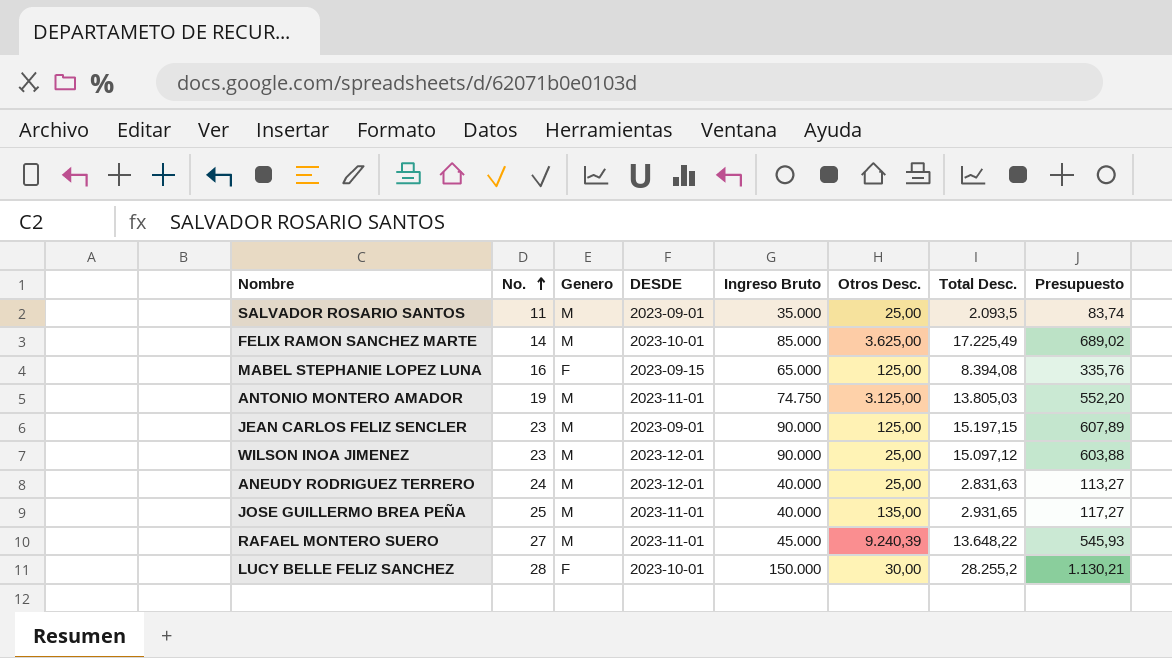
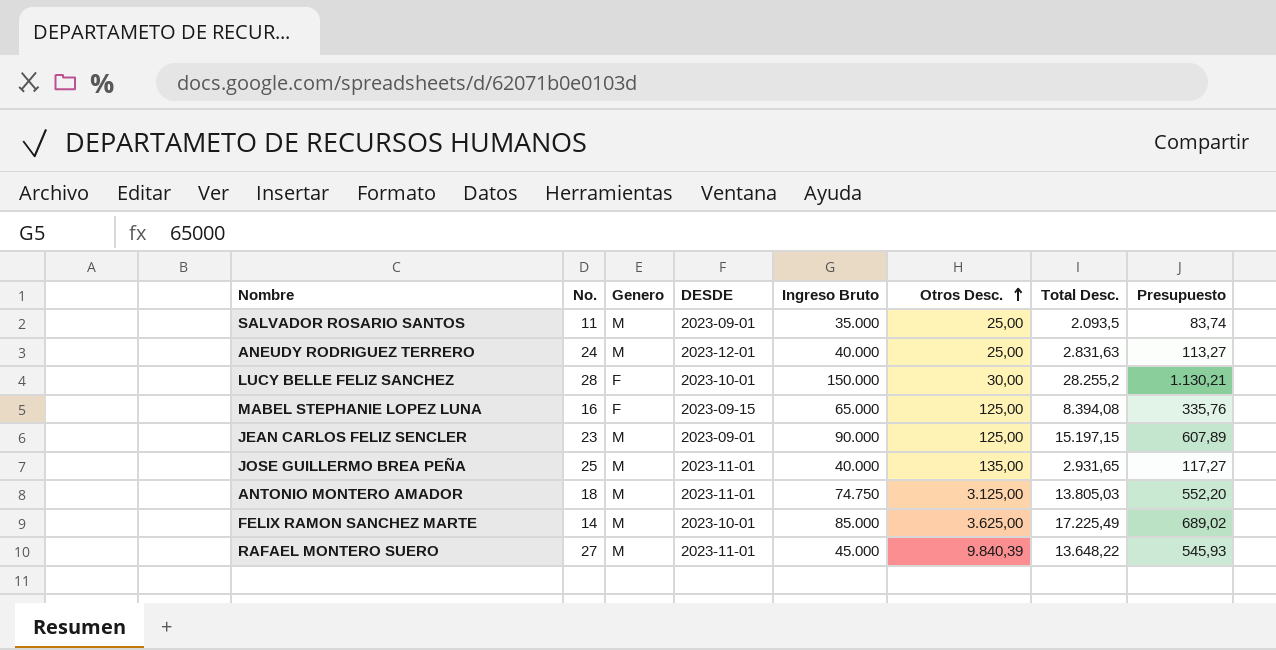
row order: No. ascending -> Otros Desc. ascending
row WILSON INOA JIMENEZ: 23 | M | 2023-12-01 | 90.000 | 25,00 | 15.097,12 | 603,88 -> none
ANTONIO MONTERO AMADOR | No.: 19 -> 18
RAFAEL MONTERO SUERO | Otros Desc.: 9.240,39 -> 9.840,39

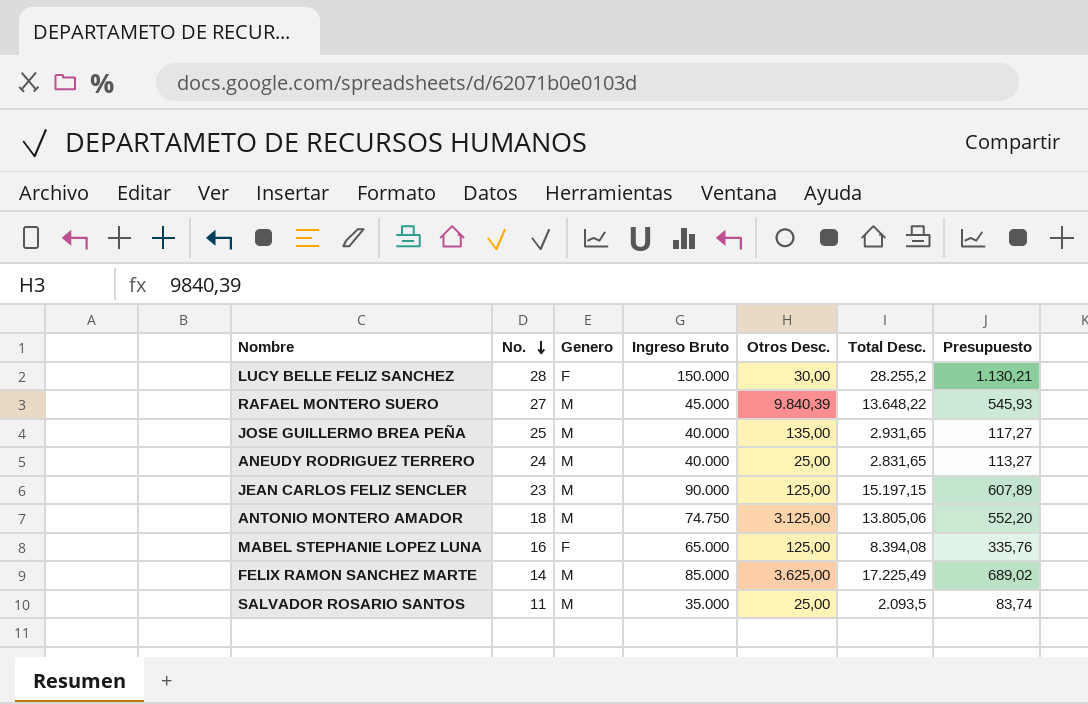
row order: Otros Desc. ascending -> No. descending
column DESDE | position: 4 -> none
ANEUDY RODRIGUEZ TERRERO | Total Desc.: 2.831,63 -> 2.831,65
ANTONIO MONTERO AMADOR | Total Desc.: 13.805,03 -> 13.805,06

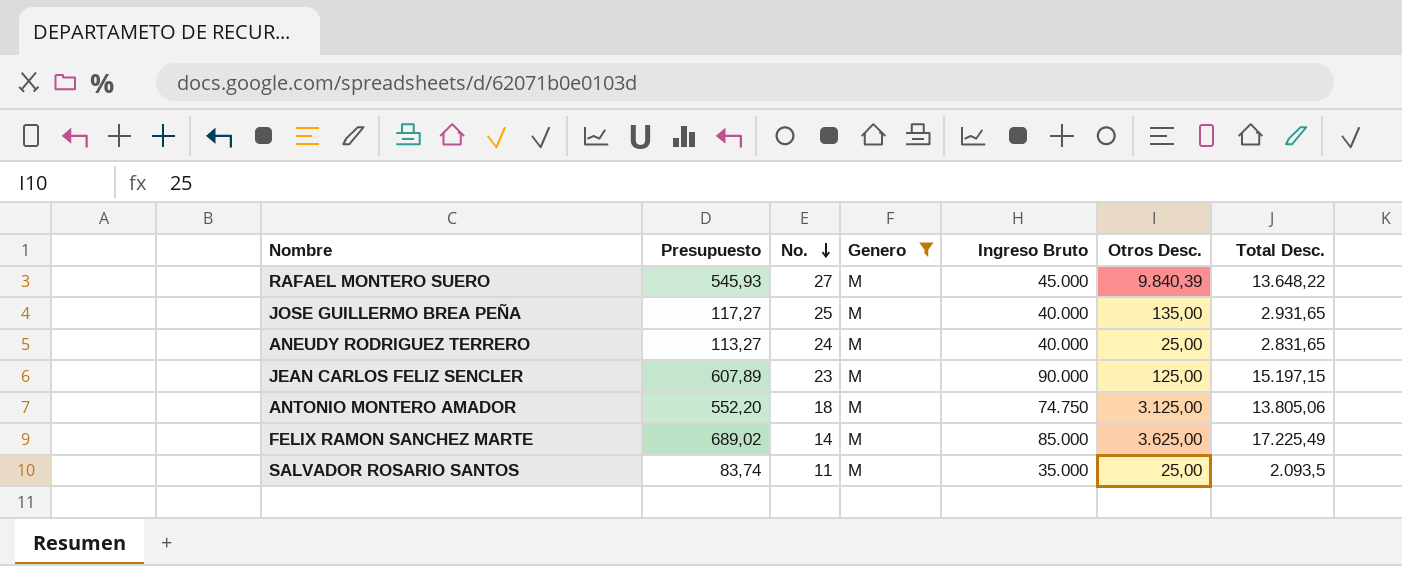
filter: none -> Genero = M
column Presupuesto | position: 7 -> 2

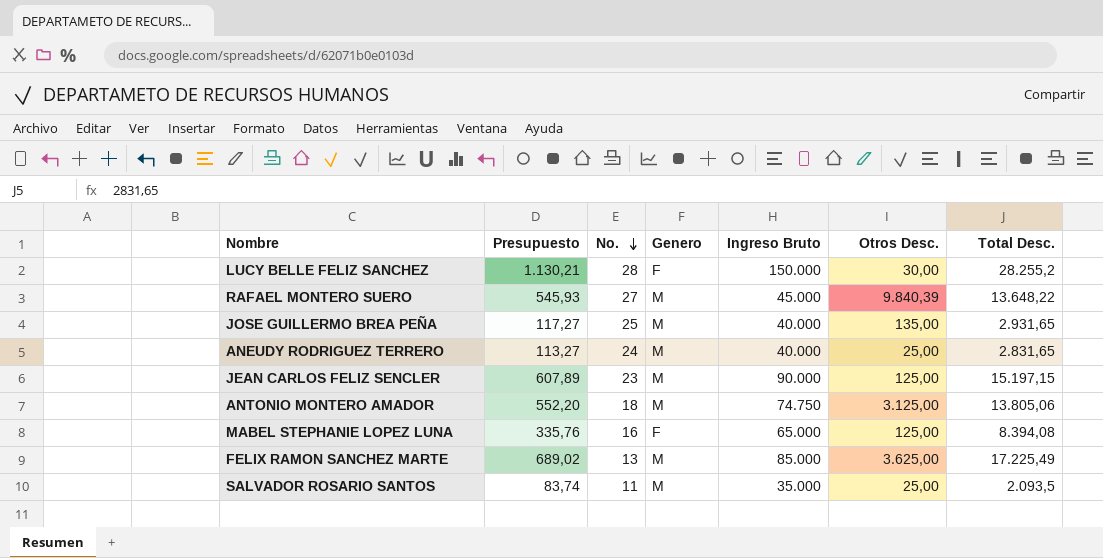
filter: Genero = M -> none
FELIX RAMON SANCHEZ MARTE | No.: 14 -> 13

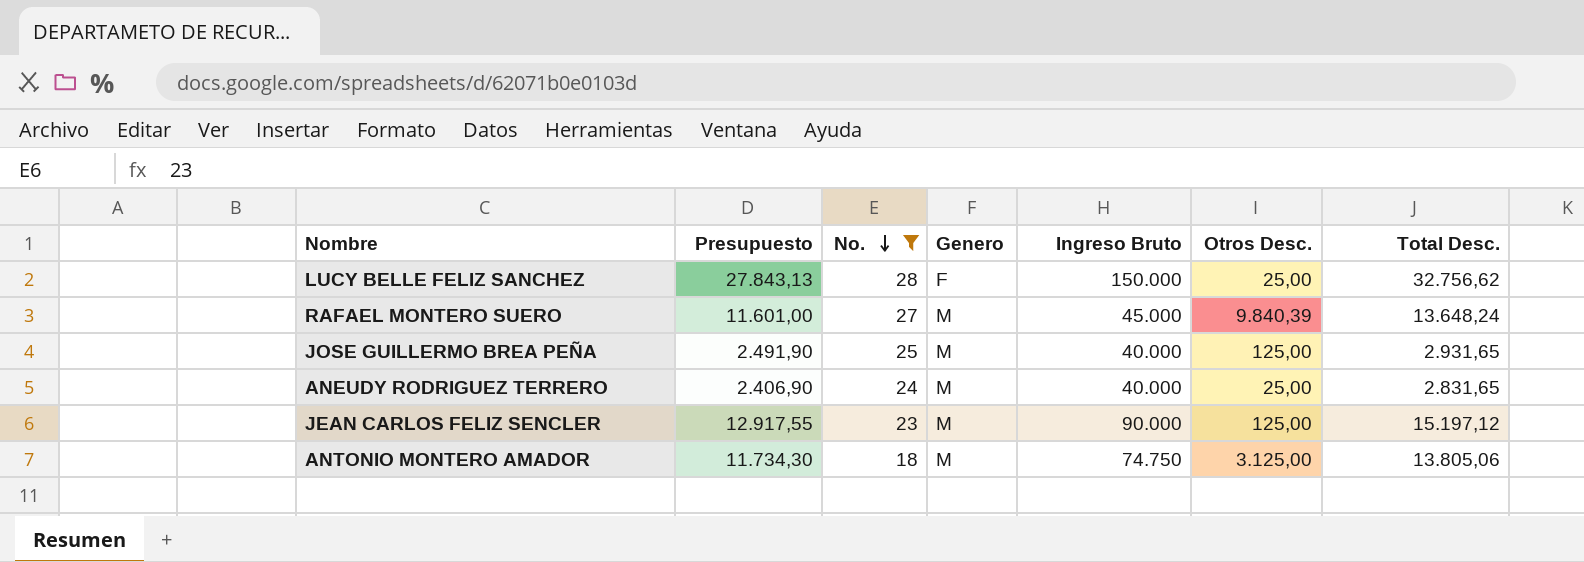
filter: none -> No. >= 18
column Presupuesto | formula: [Total Desc.] * 0,04 -> [Total Desc.] * 0,85
LUCY BELLE FELIZ SANCHEZ | Otros Desc.: 30,00 -> 25,00
LUCY BELLE FELIZ SANCHEZ | Total Desc.: 28.255,2 -> 32.756,62
RAFAEL MONTERO SUERO | Total Desc.: 13.648,22 -> 13.648,24
JOSE GUILLERMO BREA PEÑA | Otros Desc.: 135,00 -> 125,00
JEAN CARLOS FELIZ SENCLER | Total Desc.: 15.197,15 -> 15.197,12

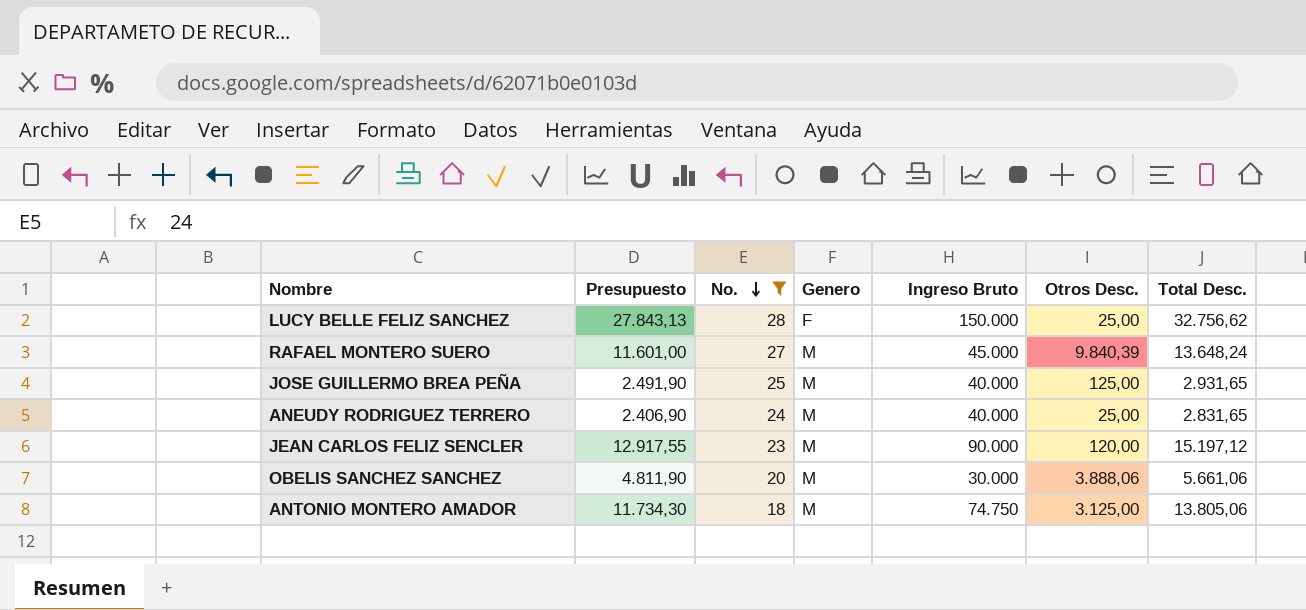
JEAN CARLOS FELIZ SENCLER | Otros Desc.: 125,00 -> 120,00
row OBELIS SANCHEZ SANCHEZ: none -> 4.811,90 | 20 | M | 30.000 | 3.888,06 | 5.661,06

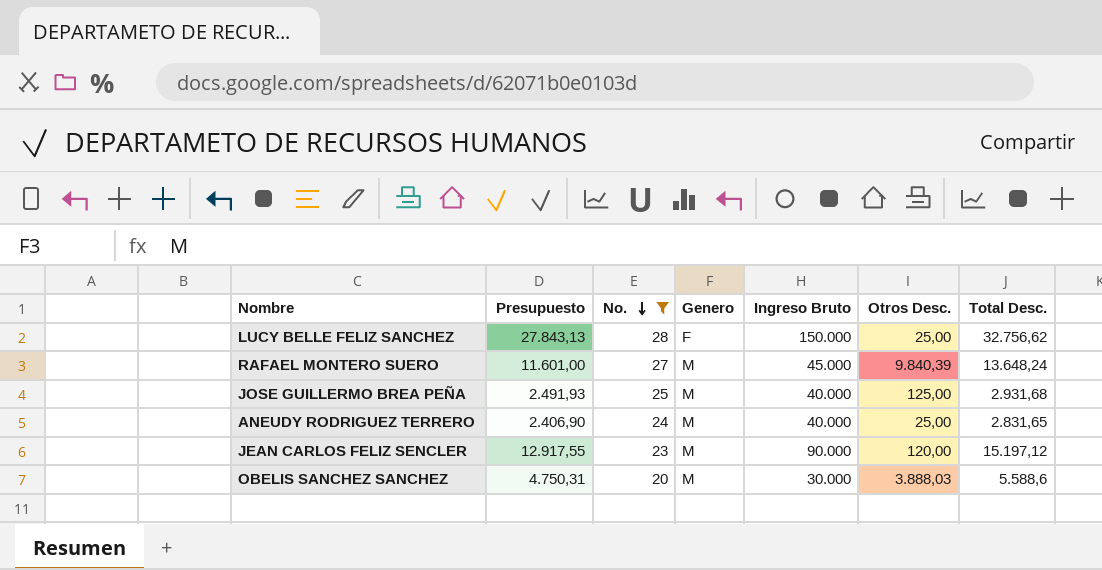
row ANTONIO MONTERO AMADOR: 11.734,30 | 18 | M | 74.750 | 3.125,00 | 13.805,06 -> none
JOSE GUILLERMO BREA PEÑA | Presupuesto: 2.491,90 -> 2.491,93
JOSE GUILLERMO BREA PEÑA | Total Desc.: 2.931,65 -> 2.931,68
OBELIS SANCHEZ SANCHEZ | Presupuesto: 4.811,90 -> 4.750,31
OBELIS SANCHEZ SANCHEZ | Otros Desc.: 3.888,06 -> 3.888,03
OBELIS SANCHEZ SANCHEZ | Total Desc.: 5.661,06 -> 5.588,6

